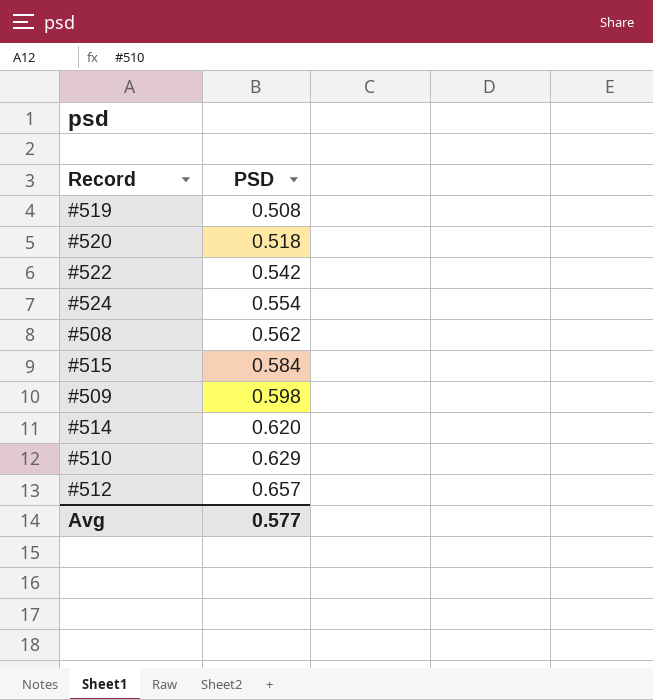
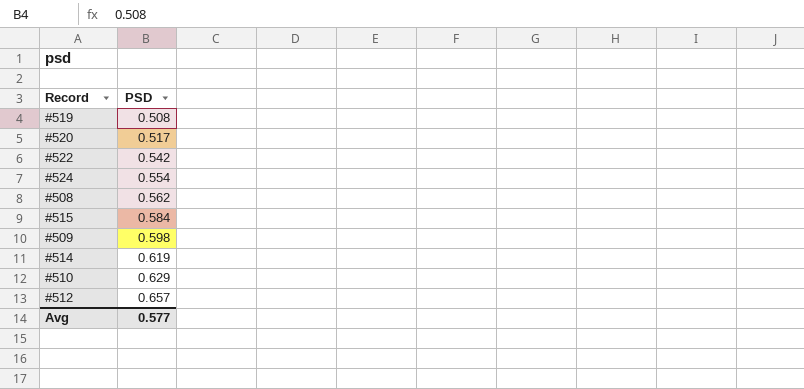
#520 | PSD: 0.518 -> 0.517
#514 | PSD: 0.620 -> 0.619

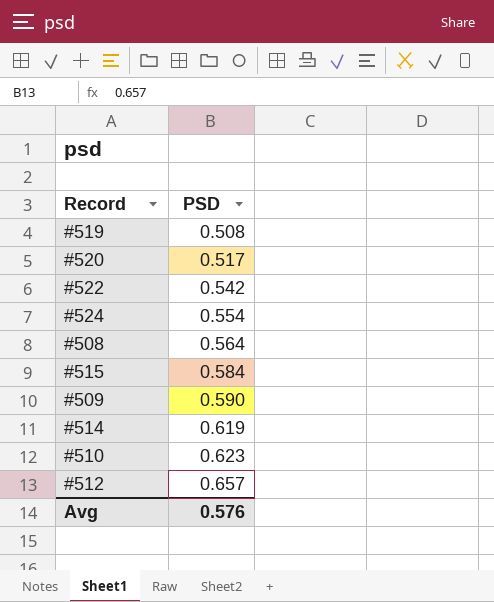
#508 | PSD: 0.562 -> 0.564
#509 | PSD: 0.598 -> 0.590
#510 | PSD: 0.629 -> 0.623
Avg | PSD: 0.577 -> 0.576

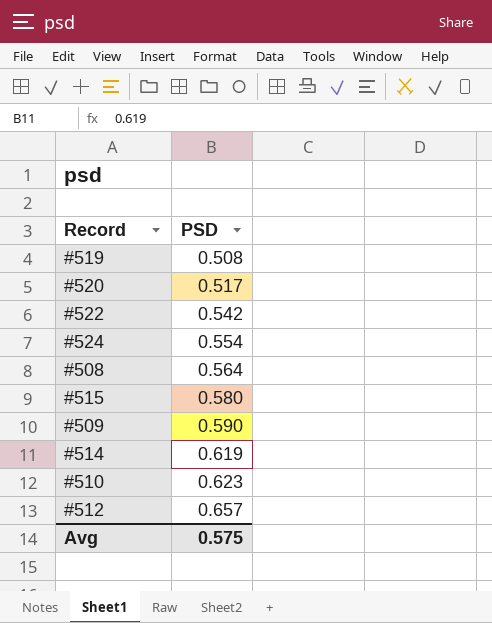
#515 | PSD: 0.584 -> 0.580
Avg | PSD: 0.576 -> 0.575

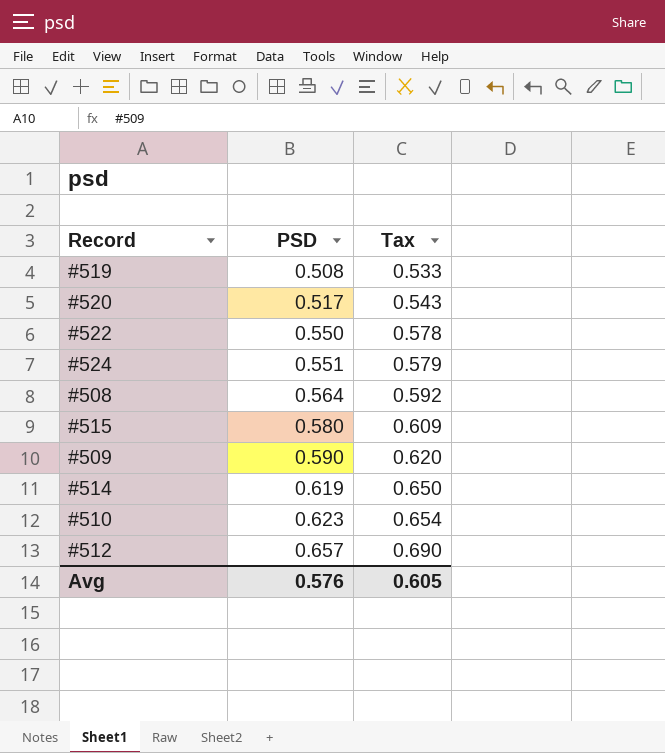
column Tax | formula: none -> [PSD] * 1.05
#522 | PSD: 0.542 -> 0.550
#524 | PSD: 0.554 -> 0.551
Avg | PSD: 0.575 -> 0.576

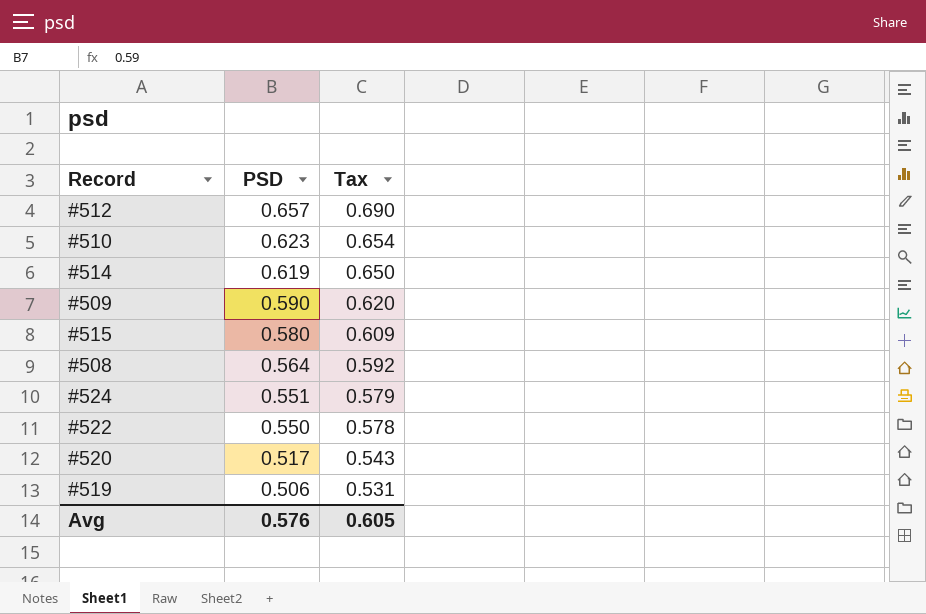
row order: PSD ascending -> PSD descending
#519 | PSD: 0.508 -> 0.506
#519 | Tax: 0.533 -> 0.531

